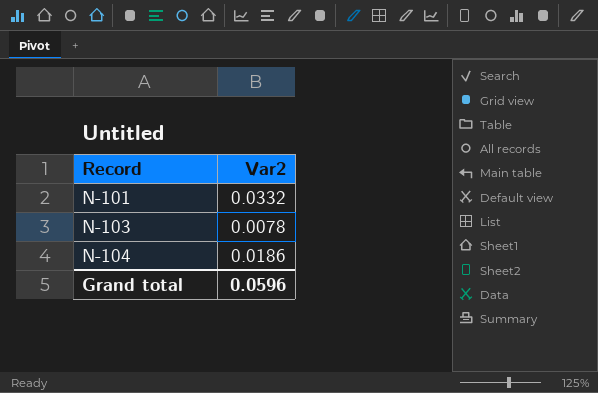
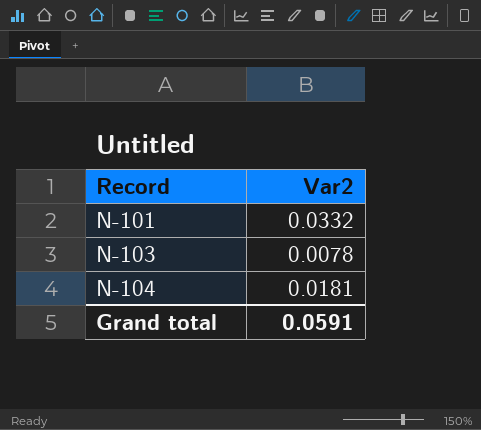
N-104 | Var2: 0.0186 -> 0.0181
Grand total | Var2: 0.0596 -> 0.0591

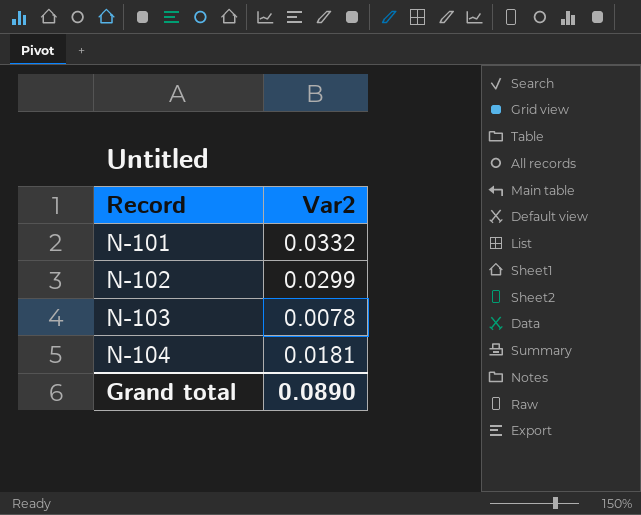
row N-102: none -> 0.0299
Grand total | Var2: 0.0591 -> 0.0890

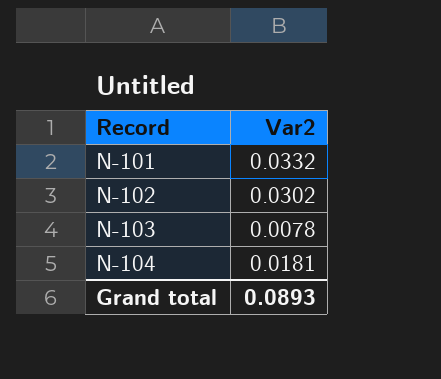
N-102 | Var2: 0.0299 -> 0.0302
Grand total | Var2: 0.0890 -> 0.0893

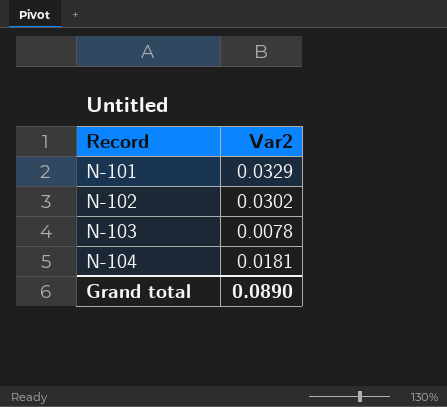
N-101 | Var2: 0.0332 -> 0.0329
Grand total | Var2: 0.0893 -> 0.0890

